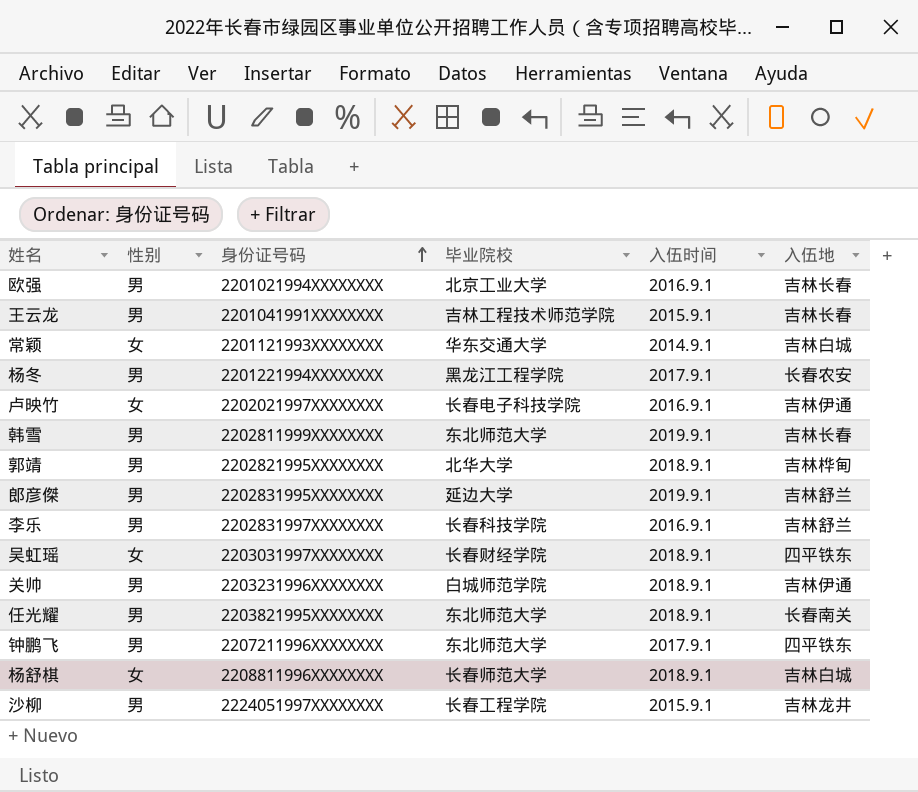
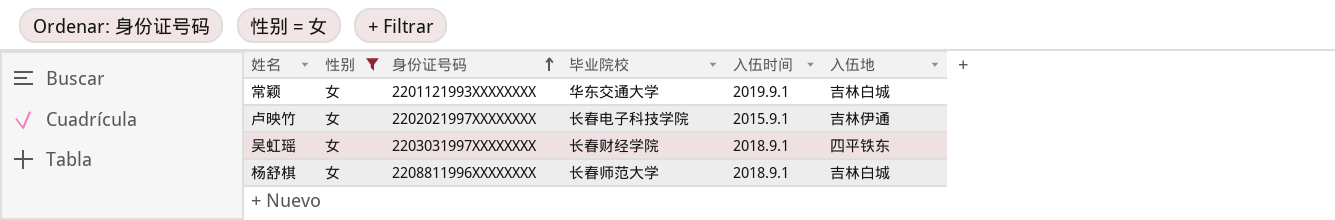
filter: none -> 性别 = 女
常颖 | 入伍时间: 2014.9.1 -> 2019.9.1
卢映竹 | 入伍时间: 2016.9.1 -> 2015.9.1

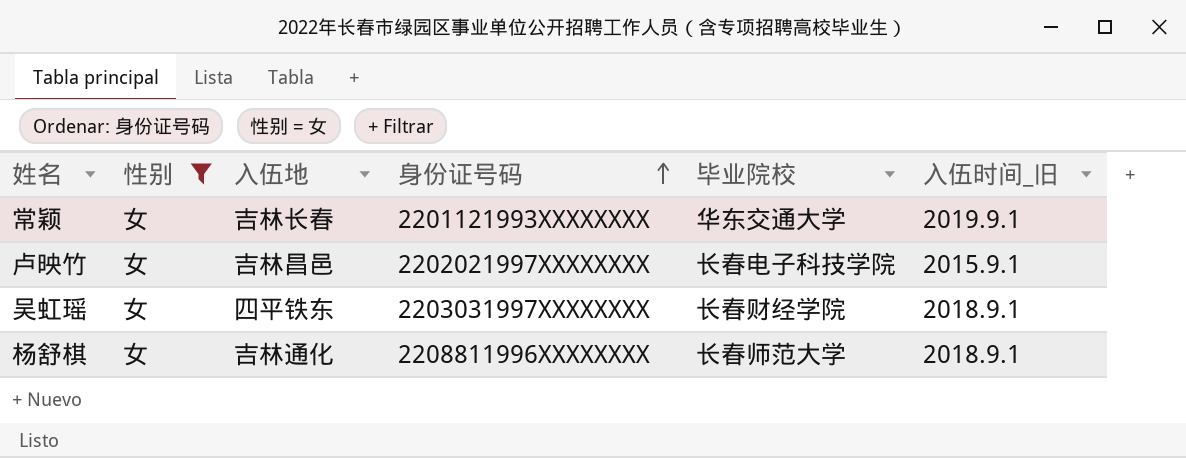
column 入伍地 | position: 6 -> 3
column name: 入伍时间 -> 入伍时间_旧
常颖 | 入伍地: 吉林白城 -> 吉林长春
卢映竹 | 入伍地: 吉林伊通 -> 吉林昌邑
杨舒棋 | 入伍地: 吉林白城 -> 吉林通化

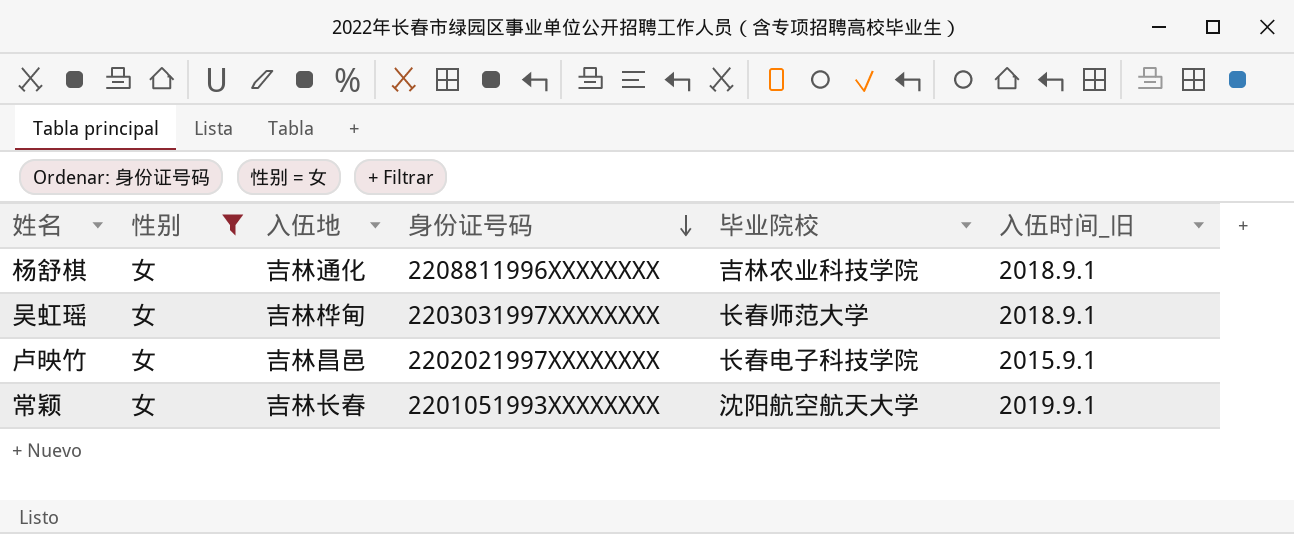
row order: 身份证号码 ascending -> 身份证号码 descending
杨舒棋 | 毕业院校: 长春师范大学 -> 吉林农业科技学院
吴虹瑶 | 入伍地: 四平铁东 -> 吉林桦甸
吴虹瑶 | 毕业院校: 长春财经学院 -> 长春师范大学
常颖 | 身份证号码: 2201121993XXXXXXXX -> 2201051993XXXXXXXX
常颖 | 毕业院校: 华东交通大学 -> 沈阳航空航天大学

